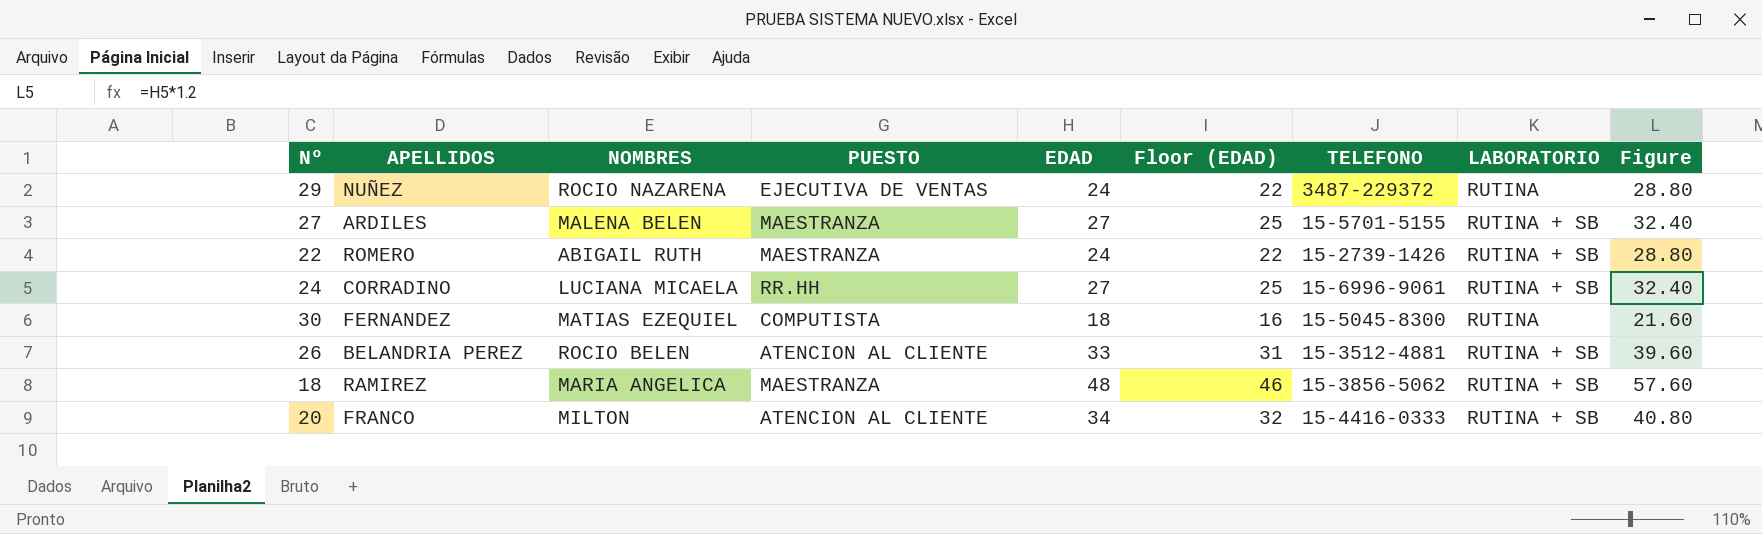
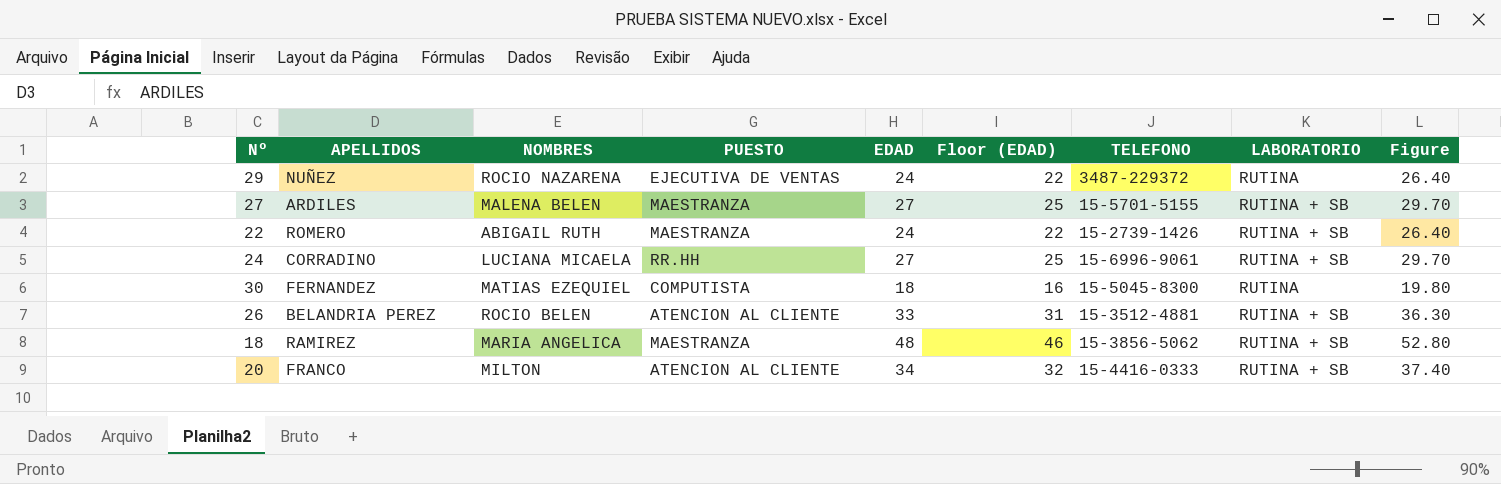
column Figure | formula: [EDAD] * 1.2 -> [EDAD] * 1.1

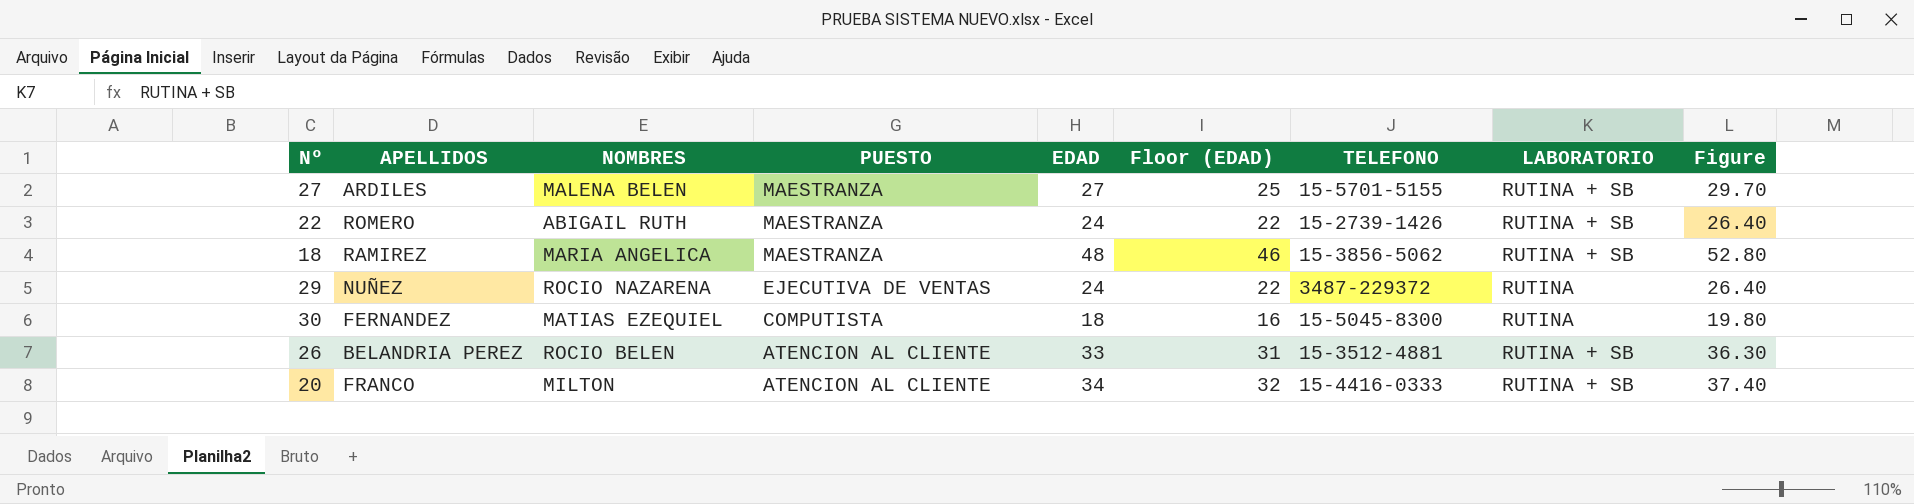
row order: none -> PUESTO descending
row 24: CORRADINO | LUCIANA MICAELA | RR.HH | 27 | 25 | 15-6996-9061 | RUTINA + SB | 29.70 -> none

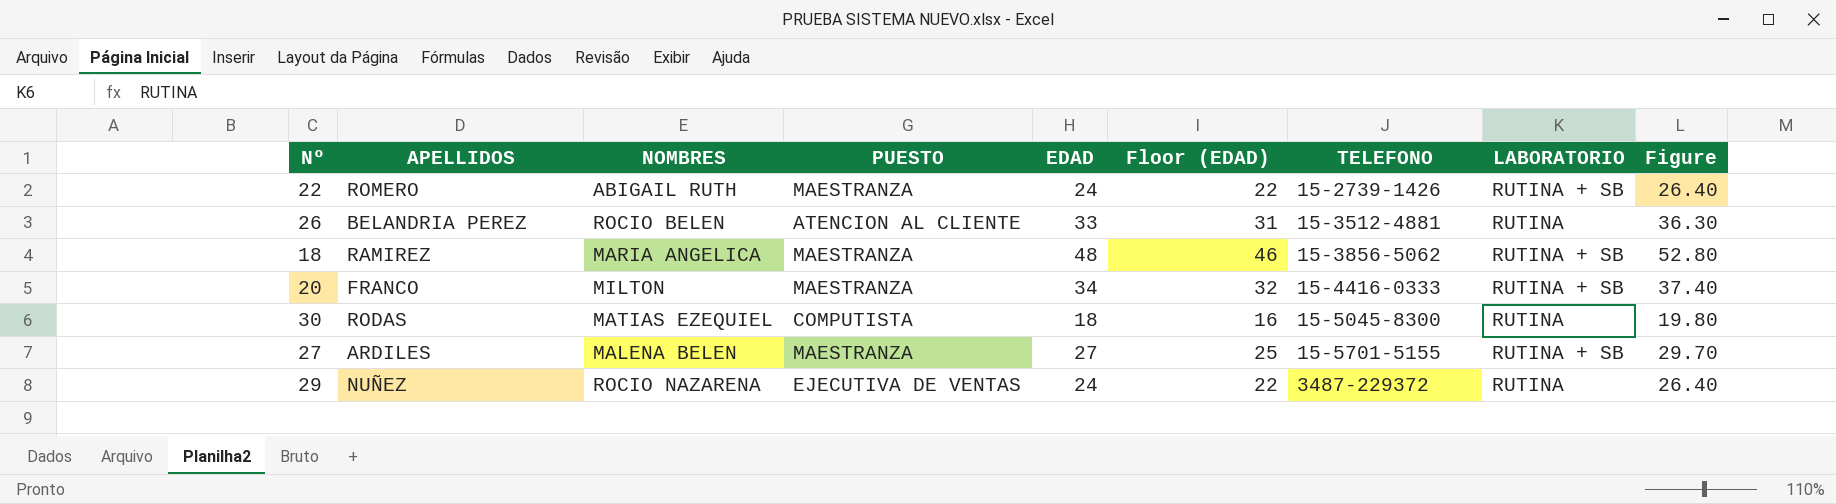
row order: PUESTO descending -> TELEFONO ascending
26 | LABORATORIO: RUTINA + SB -> RUTINA
20 | PUESTO: ATENCION AL CLIENTE -> MAESTRANZA
30 | APELLIDOS: FERNANDEZ -> RODAS

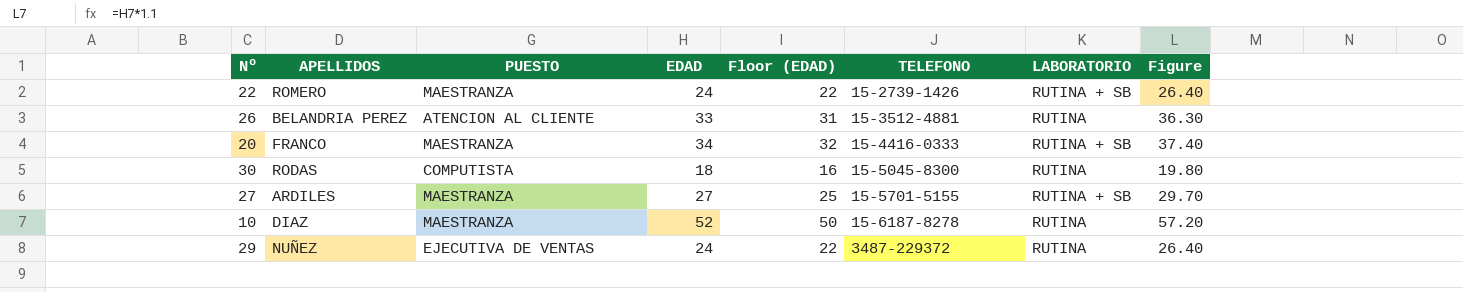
column NOMBRES | position: 3 -> none
row 18: RAMIREZ | MARIA ANGELICA | MAESTRANZA | 48 | 46 | 15-3856-5062 | RUTINA + SB | 52.80 -> none
row 10: none -> DIAZ | MAESTRANZA | 52 | 50 | 15-6187-8278 | RUTINA | 57.20

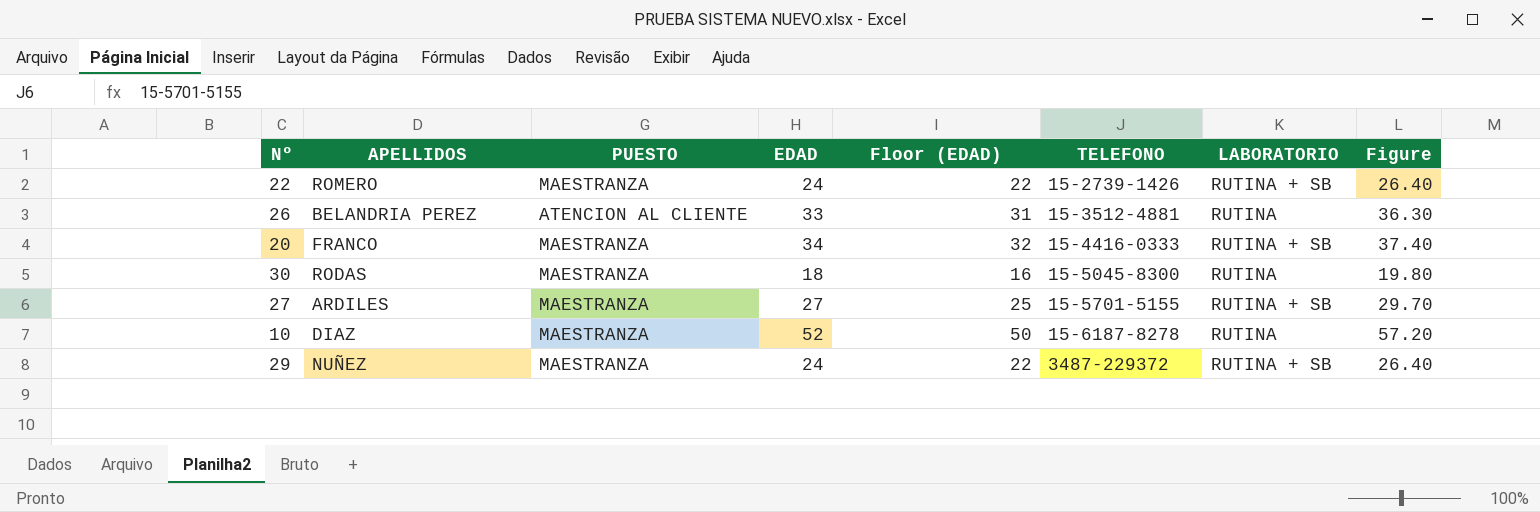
30 | PUESTO: COMPUTISTA -> MAESTRANZA
29 | PUESTO: EJECUTIVA DE VENTAS -> MAESTRANZA
29 | LABORATORIO: RUTINA -> RUTINA + SB

